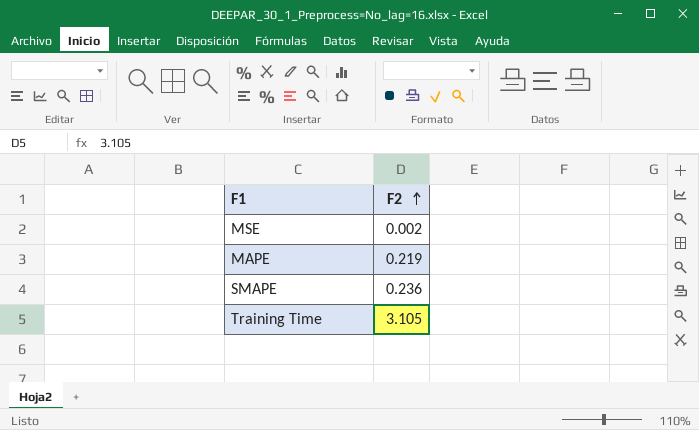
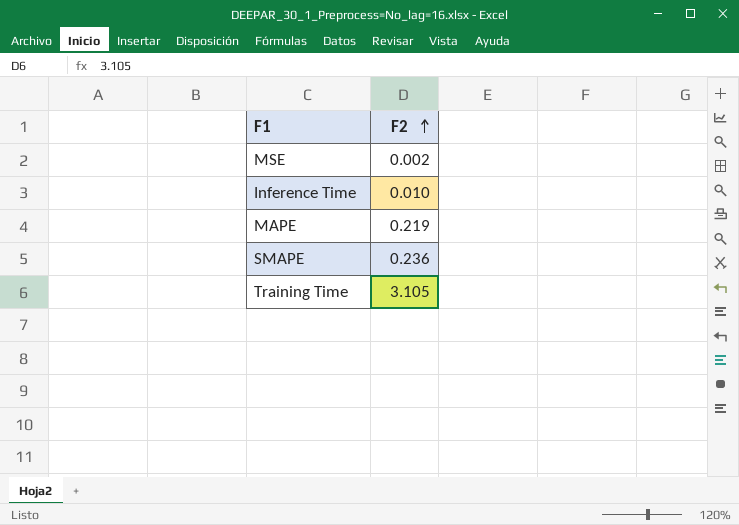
row Inference Time: none -> 0.010

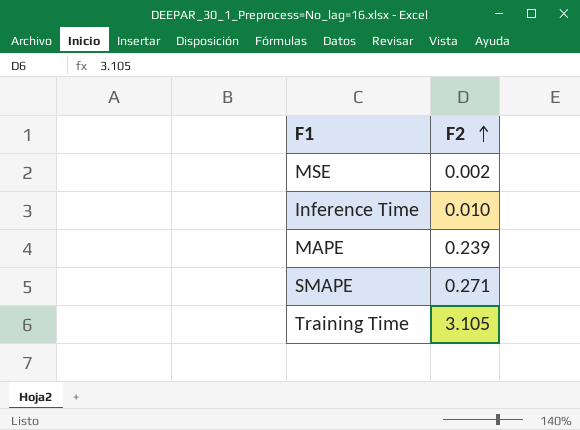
MAPE | F2: 0.219 -> 0.239
SMAPE | F2: 0.236 -> 0.271

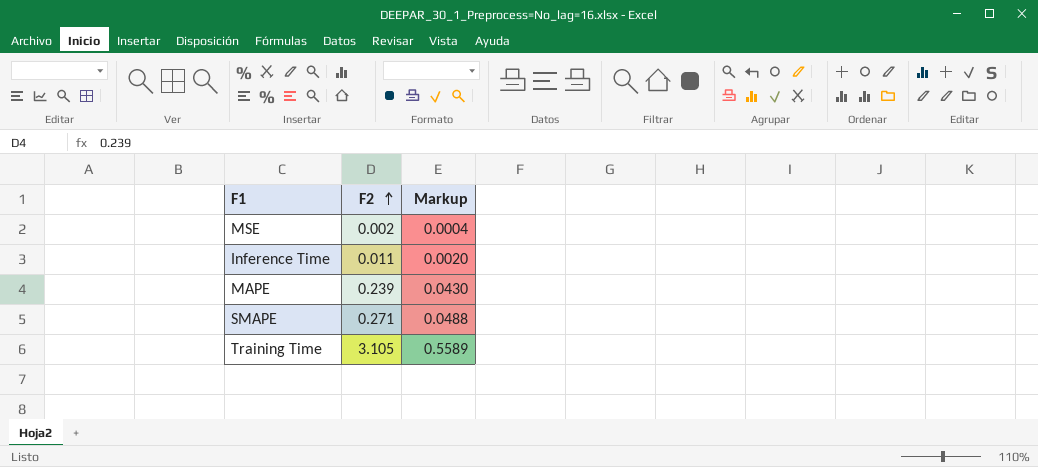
column Markup | formula: none -> [F2] * 0.18
Inference Time | F2: 0.010 -> 0.011

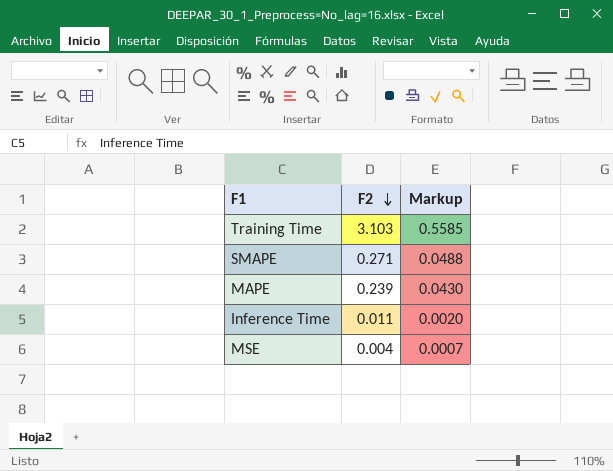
row order: F2 ascending -> F2 descending
Training Time | F2: 3.105 -> 3.103
Training Time | Markup: 0.5589 -> 0.5585
MSE | F2: 0.002 -> 0.004
MSE | Markup: 0.0004 -> 0.0007

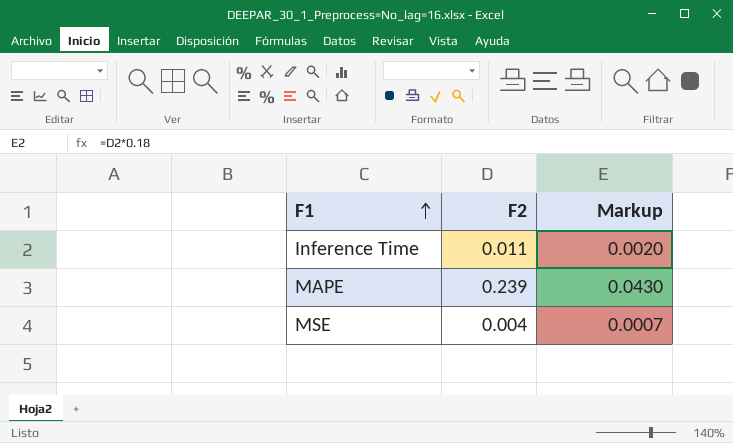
row order: F2 descending -> F1 ascending
row Training Time: 3.103 | 0.5585 -> none
row SMAPE: 0.271 | 0.0488 -> none

